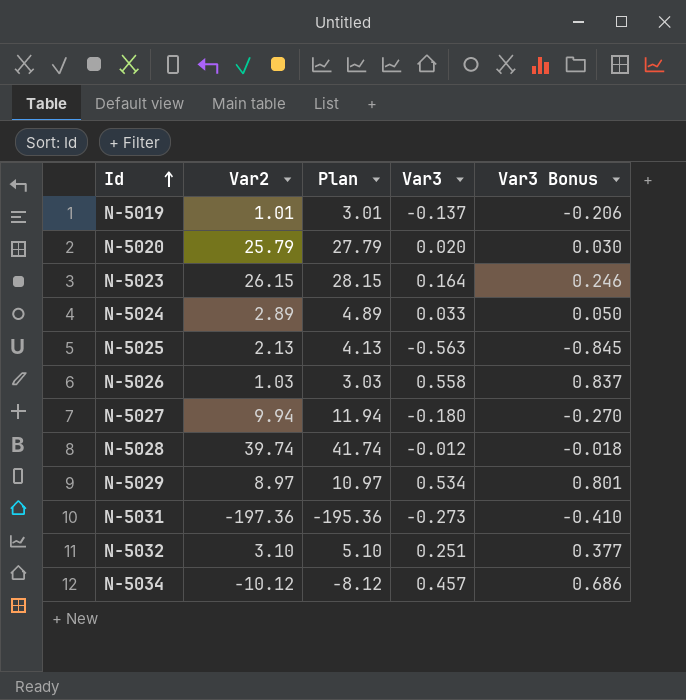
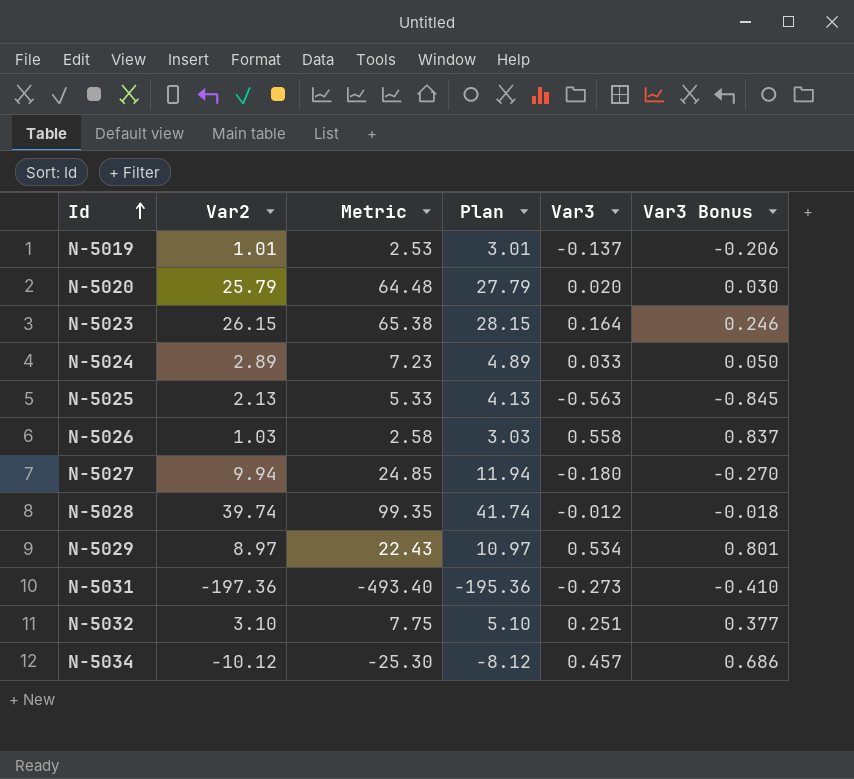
column Metric | formula: none -> [Var2] * 2.5

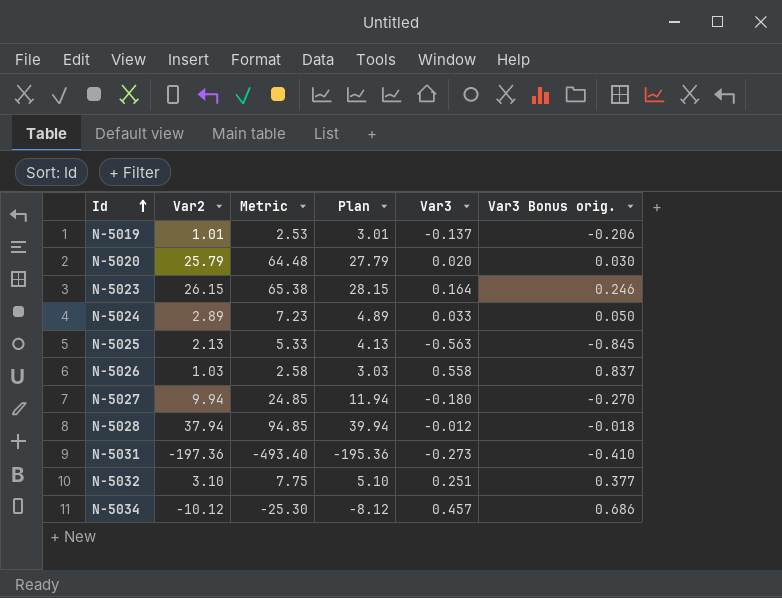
column name: Var3 Bonus -> Var3 Bonus orig.
row N-5029: 8.97 | 22.43 | 10.97 | 0.534 | 0.801 -> none
N-5028 | Var2: 39.74 -> 37.94
N-5028 | Metric: 99.35 -> 94.85
N-5028 | Plan: 41.74 -> 39.94

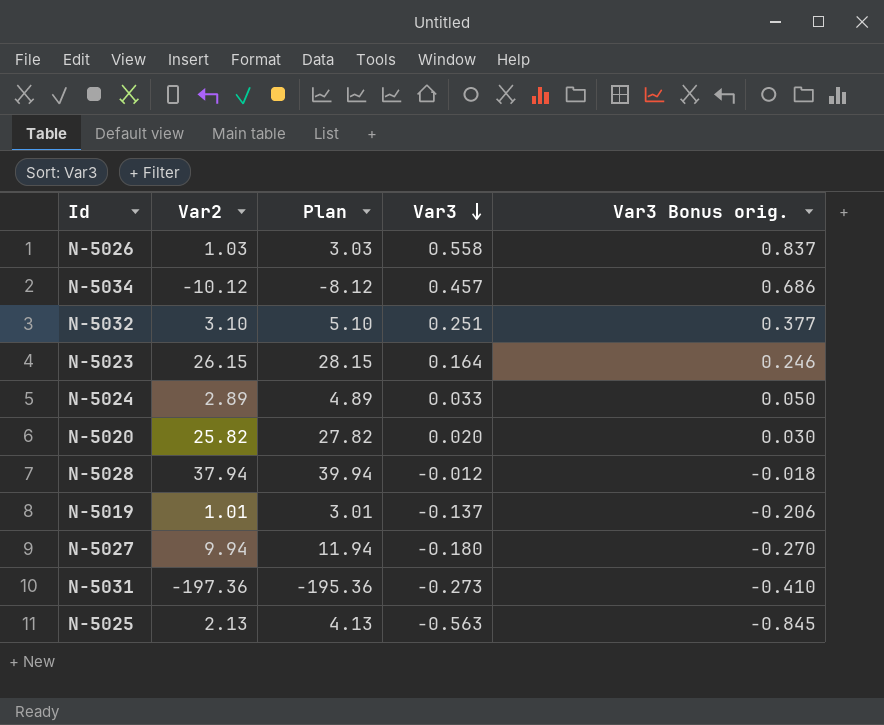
row order: Id ascending -> Var3 descending
column Metric | formula: [Var2] * 2.5 -> none
N-5020 | Var2: 25.79 -> 25.82
N-5020 | Plan: 27.79 -> 27.82

